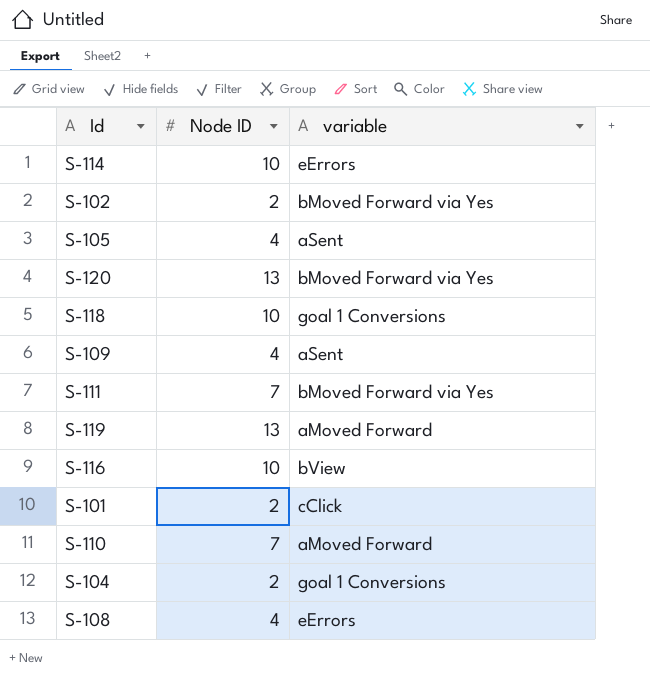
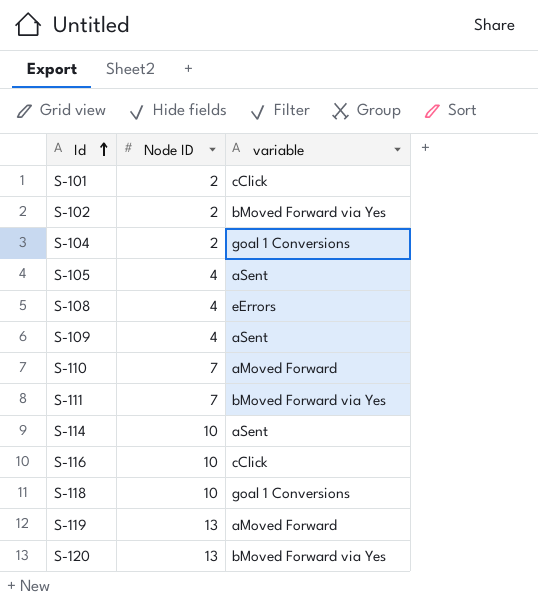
row order: none -> Id ascending
S-114 | variable: eErrors -> aSent
S-116 | variable: bView -> cClick

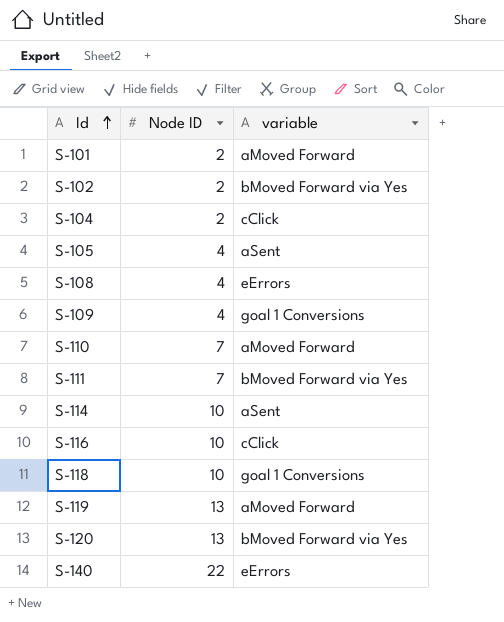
S-101 | variable: cClick -> aMoved Forward
S-104 | variable: goal 1 Conversions -> cClick
S-109 | variable: aSent -> goal 1 Conversions
row S-140: none -> 22 | eErrors

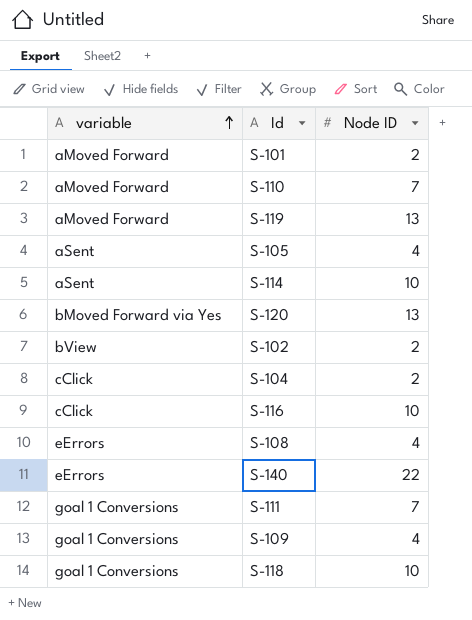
row order: Id ascending -> variable ascending
column variable | position: 3 -> 1
S-102 | variable: bMoved Forward via Yes -> bView
S-111 | variable: bMoved Forward via Yes -> goal 1 Conversions

